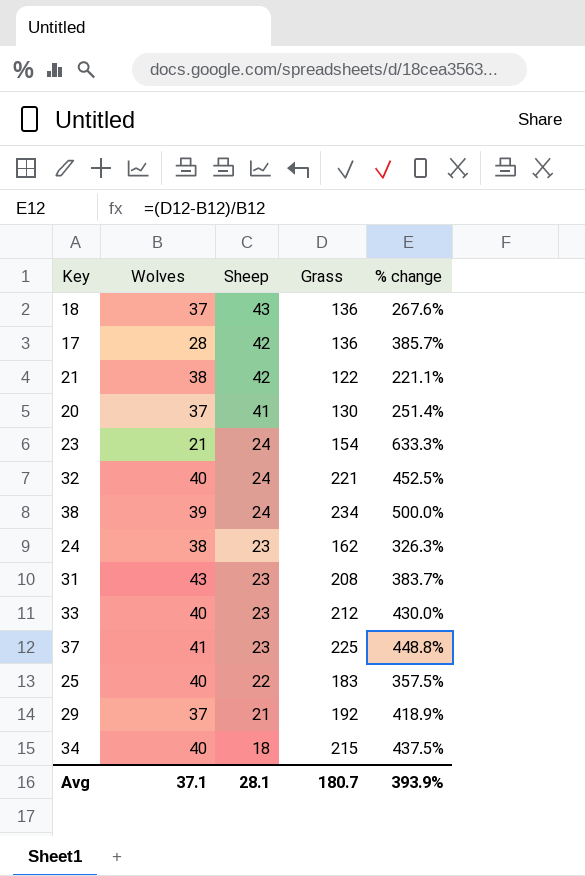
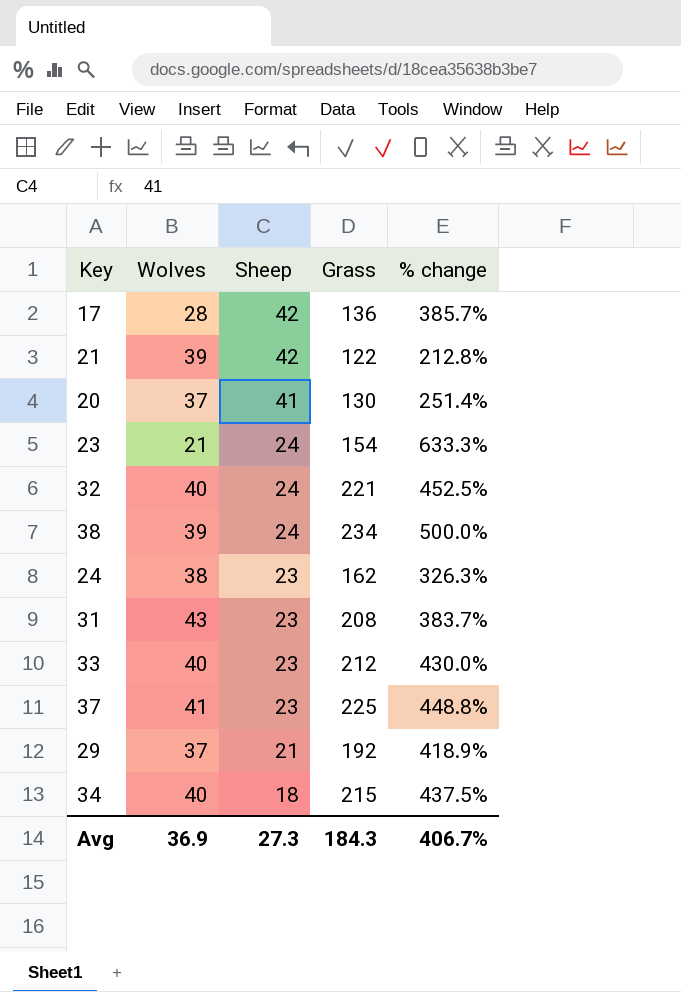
row 18: 37 | 43 | 136 | 267.6% -> none
row 25: 40 | 22 | 183 | 357.5% -> none
21 | Wolves: 38 -> 39
21 | % change: 221.1% -> 212.8%
Avg | Wolves: 37.1 -> 36.9
Avg | Sheep: 28.1 -> 27.3
Avg | Grass: 180.7 -> 184.3
Avg | % change: 393.9% -> 406.7%

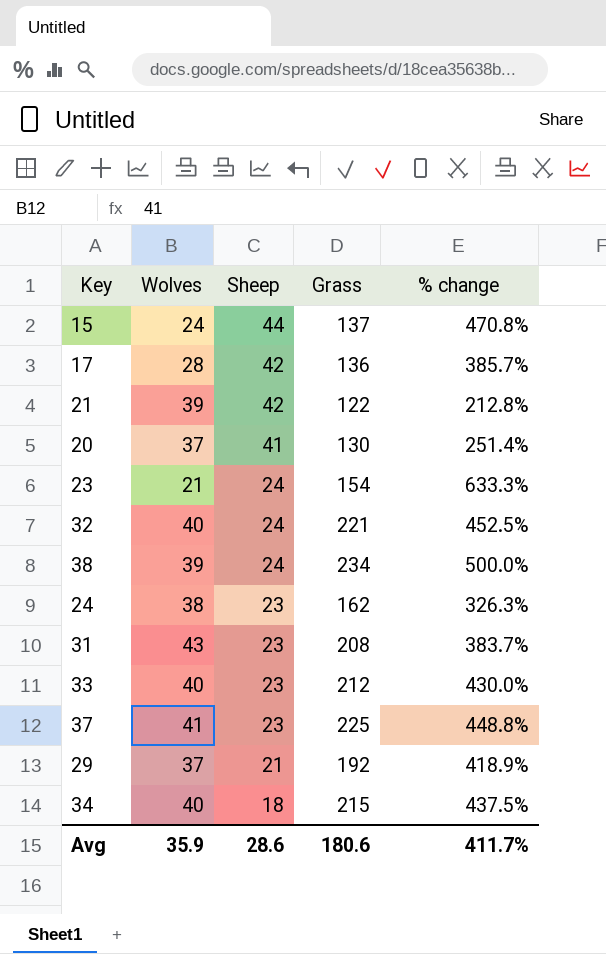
row 15: none -> 24 | 44 | 137 | 470.8%
Avg | Wolves: 36.9 -> 35.9
Avg | Sheep: 27.3 -> 28.6
Avg | Grass: 184.3 -> 180.6
Avg | % change: 406.7% -> 411.7%

